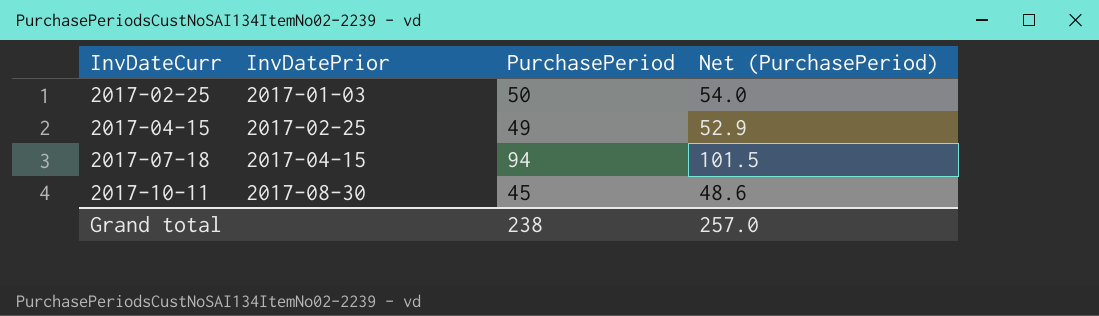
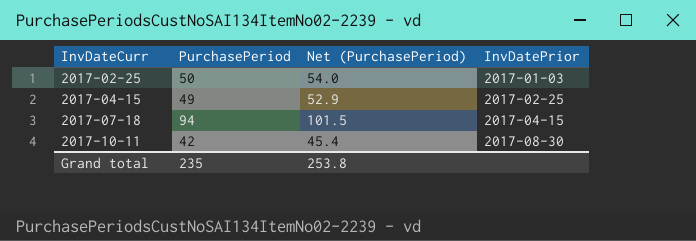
column InvDatePrior | position: 2 -> 4
2017-10-11 | PurchasePeriod: 45 -> 42
2017-10-11 | Net (PurchasePeriod): 48.6 -> 45.4
Grand total | PurchasePeriod: 238 -> 235
Grand total | Net (PurchasePeriod): 257.0 -> 253.8

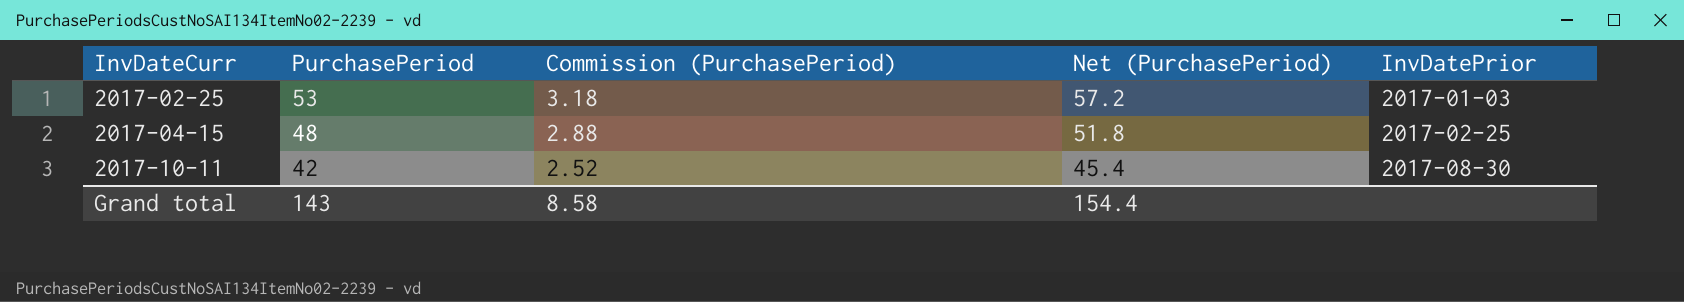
column Commission (PurchasePeriod) | formula: none -> [PurchasePeriod] * 0.06
row 2017-07-18: 94 | 101.5 | 2017-04-15 -> none
2017-02-25 | PurchasePeriod: 50 -> 53
2017-02-25 | Net (PurchasePeriod): 54.0 -> 57.2
2017-04-15 | PurchasePeriod: 49 -> 48
2017-04-15 | Net (PurchasePeriod): 52.9 -> 51.8
Grand total | PurchasePeriod: 235 -> 143
Grand total | Net (PurchasePeriod): 253.8 -> 154.4

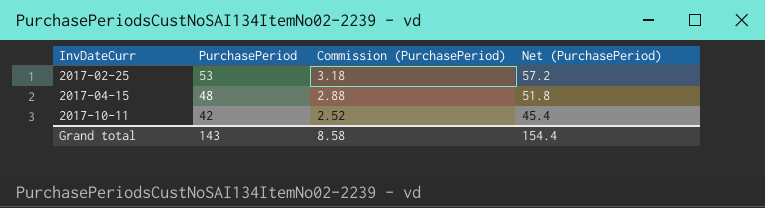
column InvDatePrior | position: 5 -> none

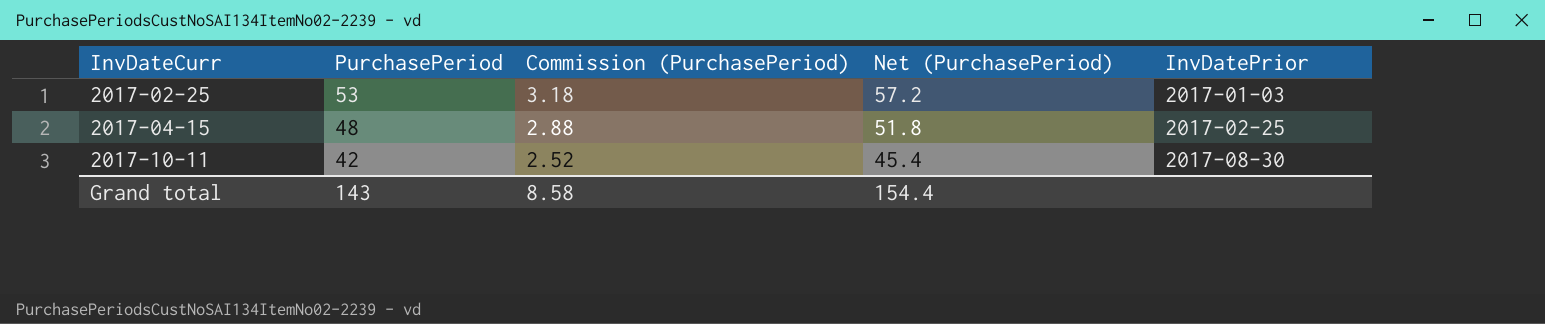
column InvDatePrior | position: none -> 5

